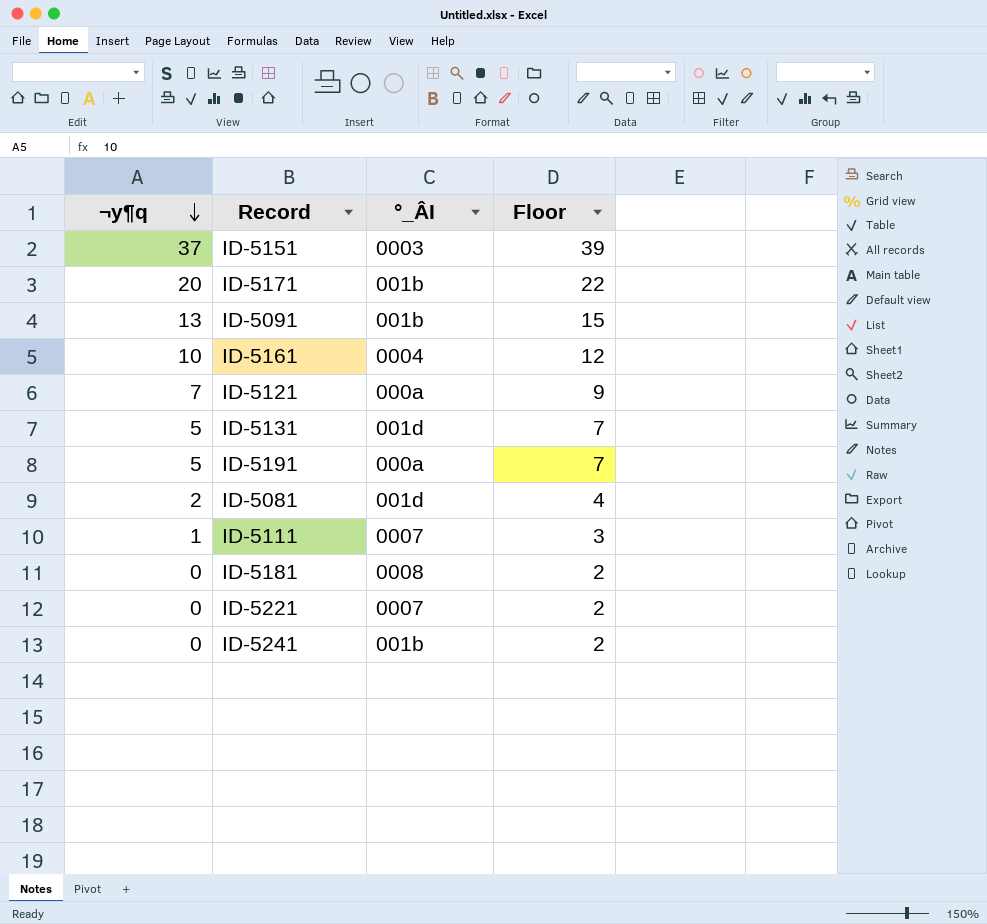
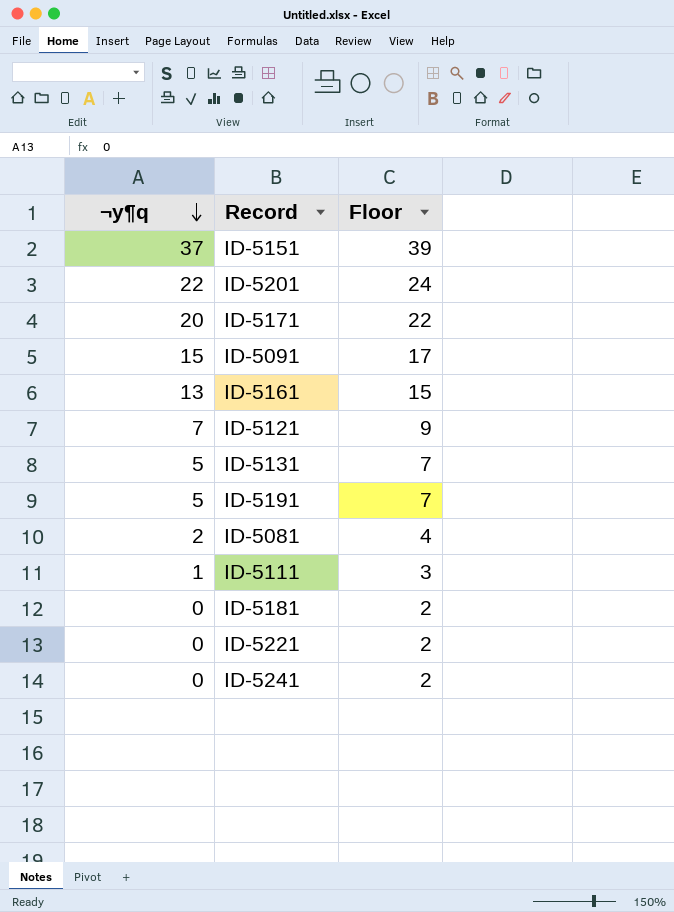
column °_ÂI | position: 3 -> none
row ID-5201: none -> 22 | 24
ID-5091 | ¬y¶q: 13 -> 15
ID-5091 | Floor: 15 -> 17
ID-5161 | ¬y¶q: 10 -> 13
ID-5161 | Floor: 12 -> 15

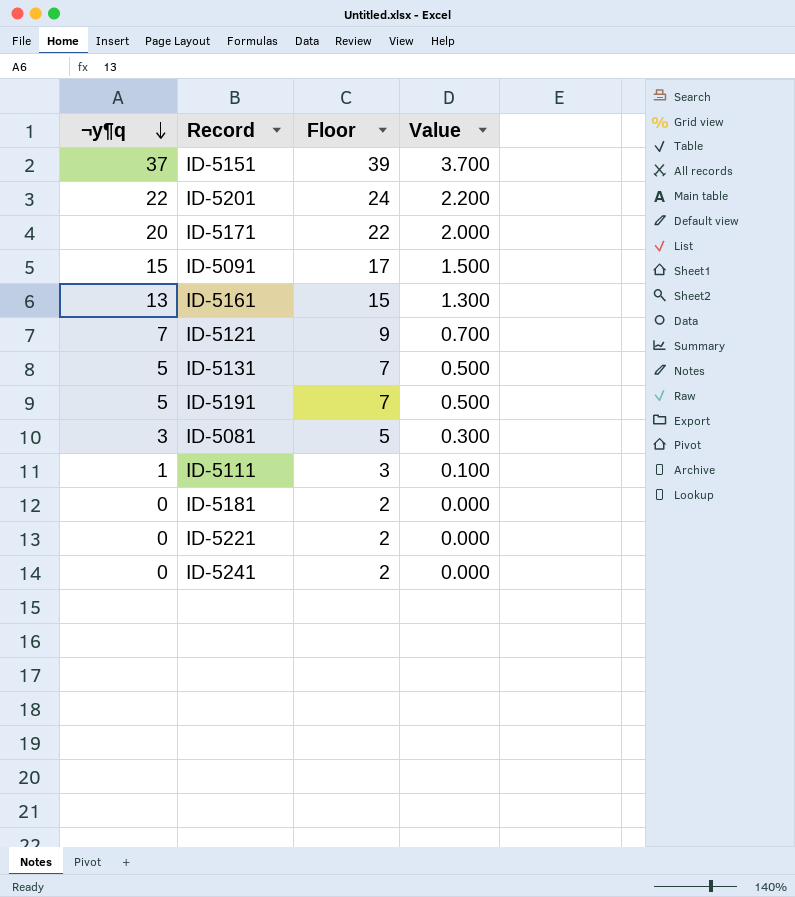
column Value | formula: none -> [¬y¶q] * 0.1
ID-5081 | ¬y¶q: 2 -> 3
ID-5081 | Floor: 4 -> 5

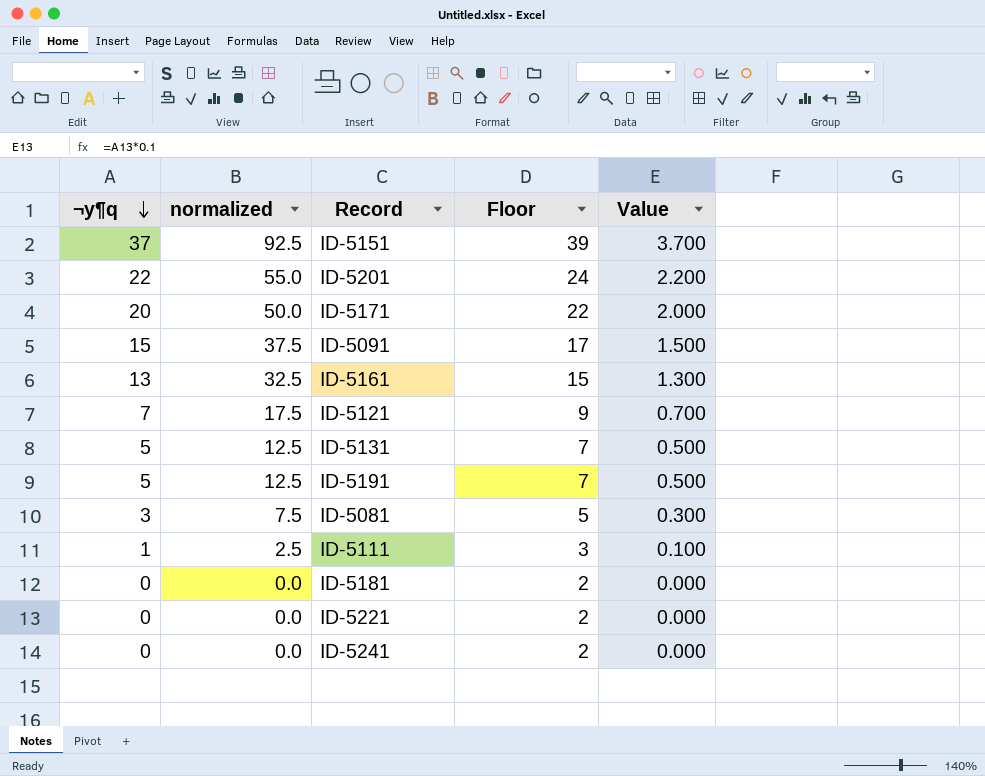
column normalized | formula: none -> [¬y¶q] * 2.5

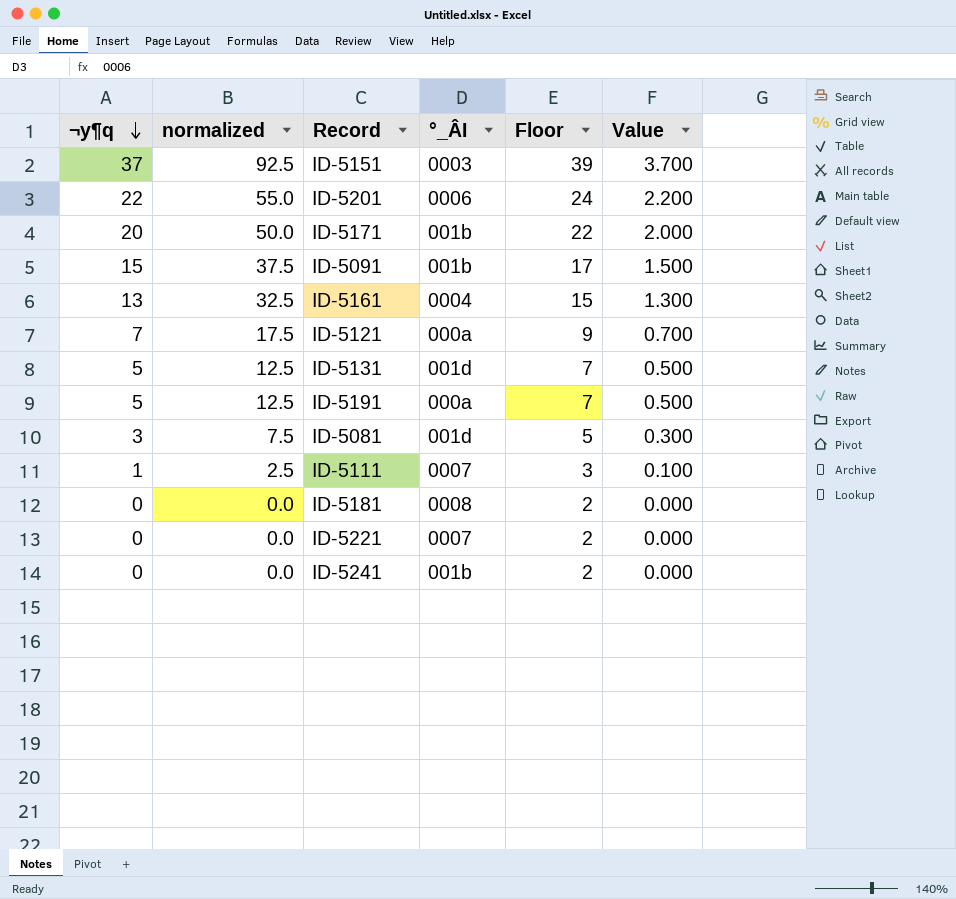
column °_ÂI | position: none -> 4

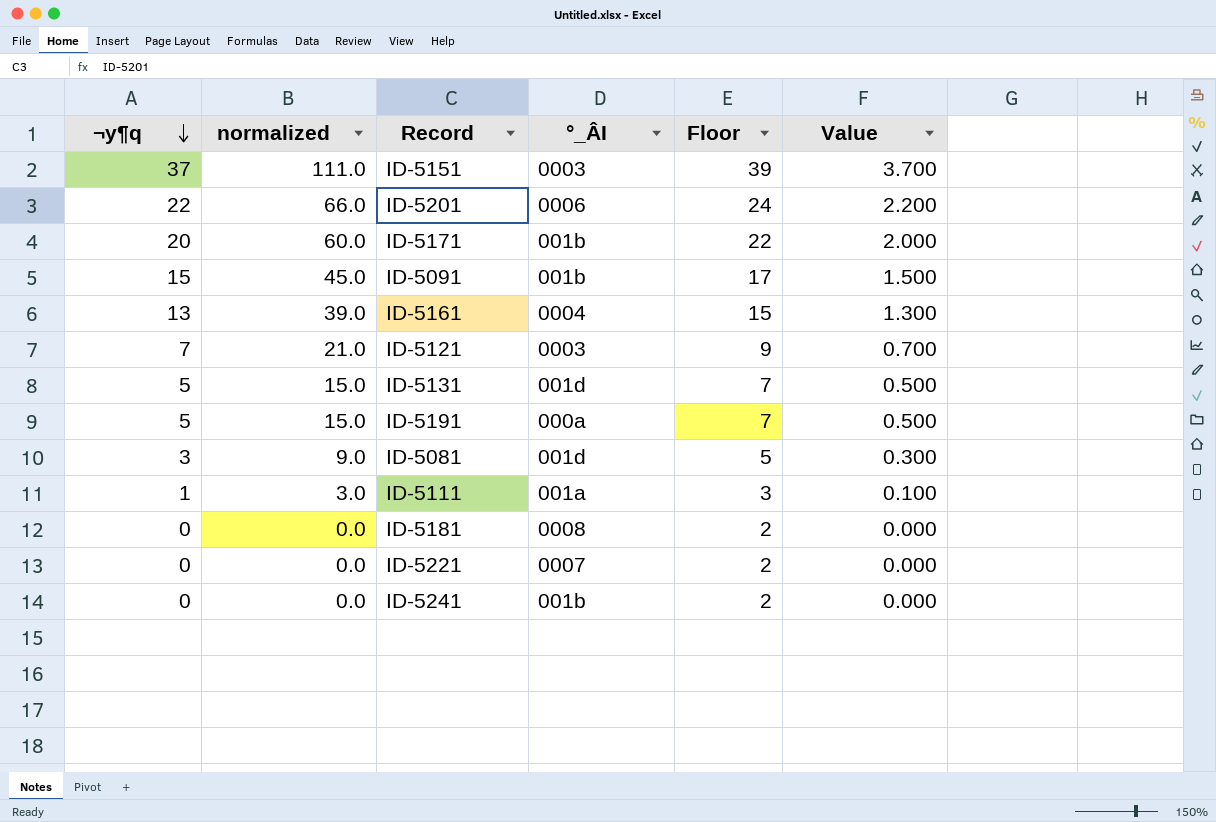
column normalized | formula: [¬y¶q] * 2.5 -> [¬y¶q] * 3
ID-5121 | °_ÂI: 000a -> 0003
ID-5111 | °_ÂI: 0007 -> 001a

